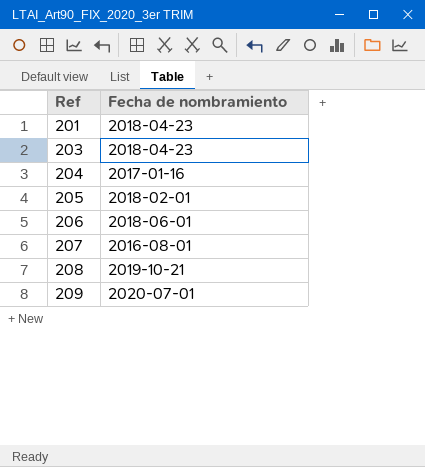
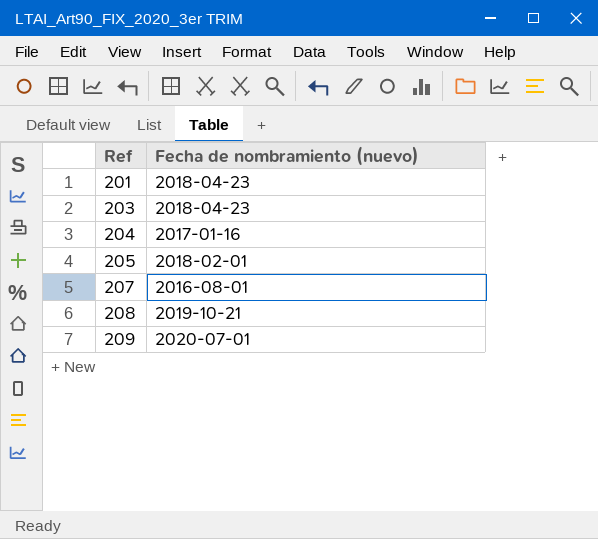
column name: Fecha de nombramiento -> Fecha de nombramiento (nuevo)
row 206: 2018-06-01 -> none

